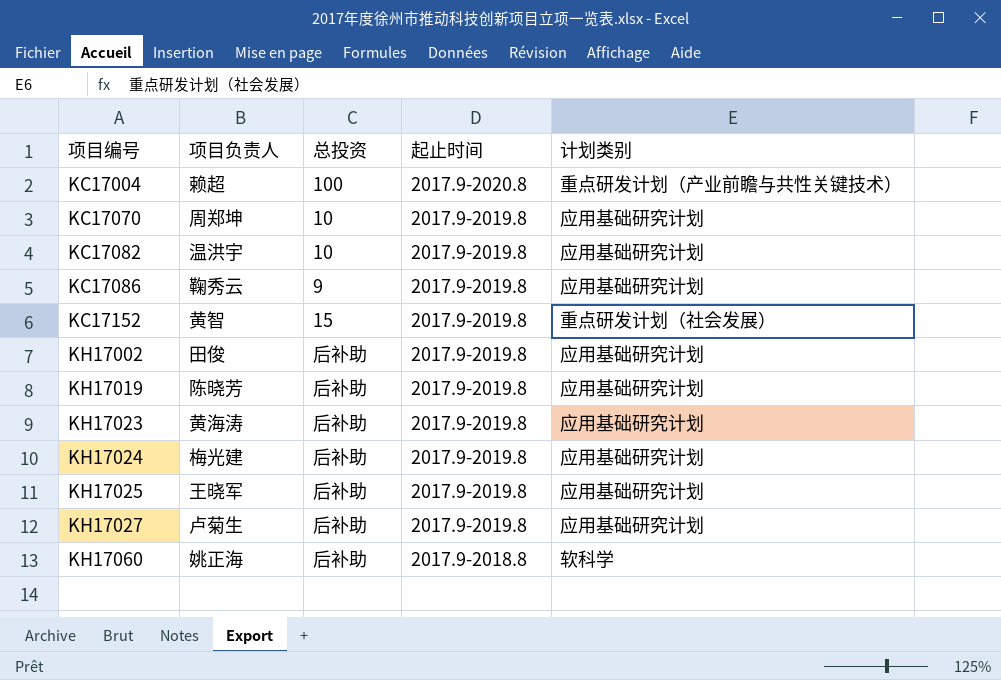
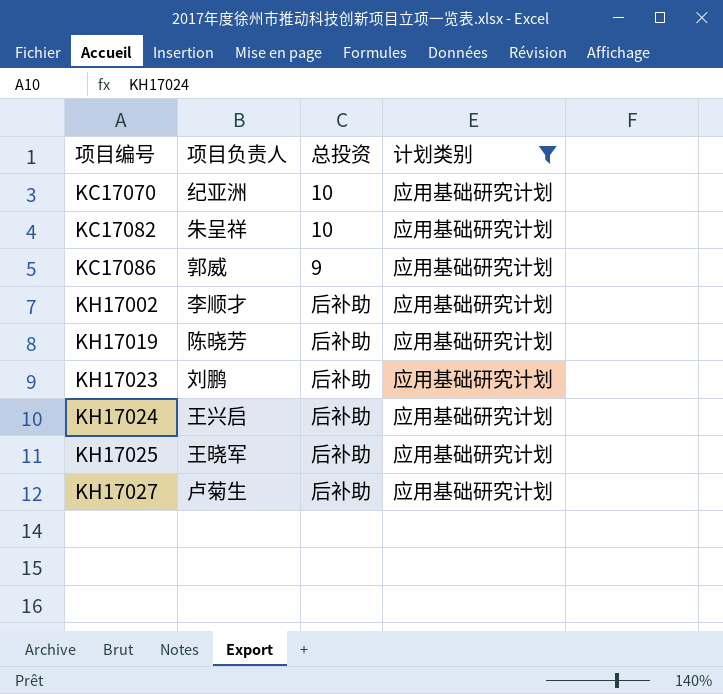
filter: none -> 计划类别 = 应用基础研究计划
column 起止时间 | position: 4 -> none
KC17070 | 项目负责人: 周郑坤 -> 纪亚洲
KC17082 | 项目负责人: 温洪宇 -> 朱呈祥
KC17086 | 项目负责人: 鞠秀云 -> 郭威
KH17002 | 项目负责人: 田俊 -> 李顺才
KH17023 | 项目负责人: 黄海涛 -> 刘鹏
KH17024 | 项目负责人: 梅光建 -> 王兴启

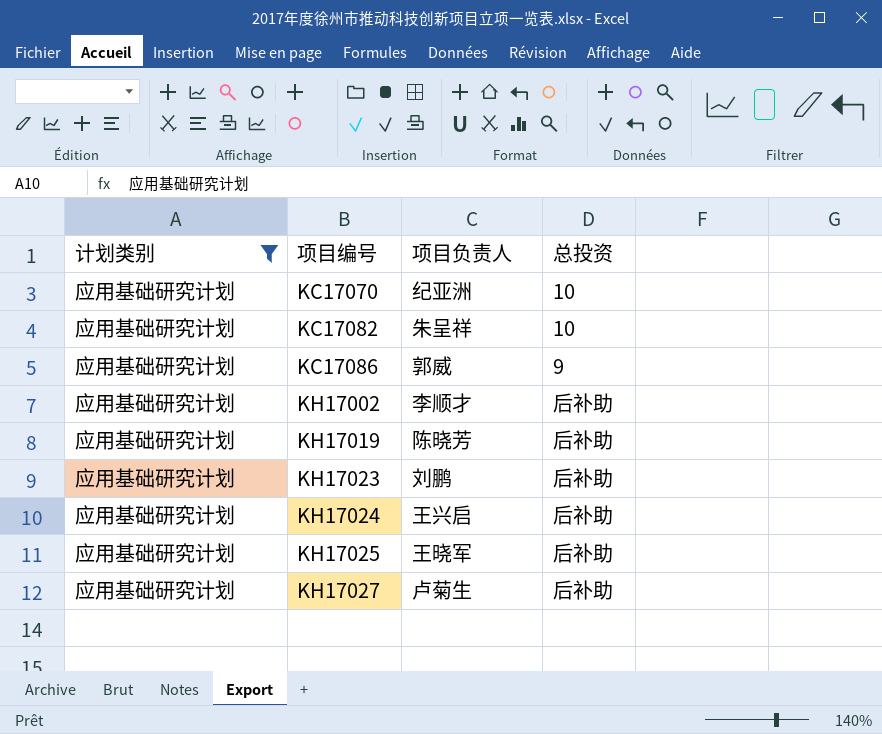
column 计划类别 | position: 4 -> 1

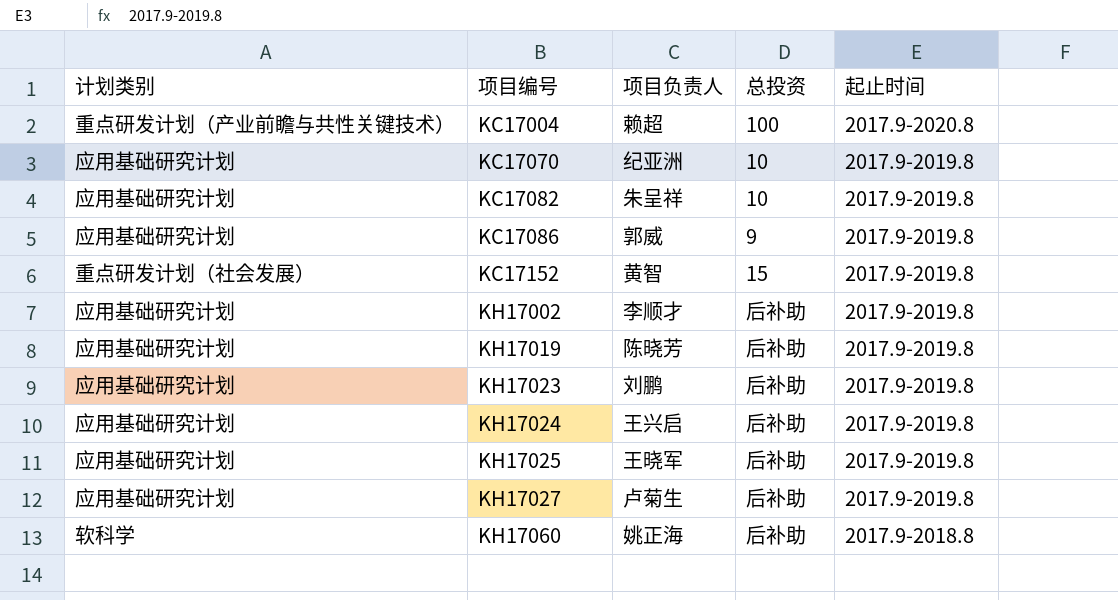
filter: 计划类别 = 应用基础研究计划 -> none
column 起止时间 | position: none -> 5

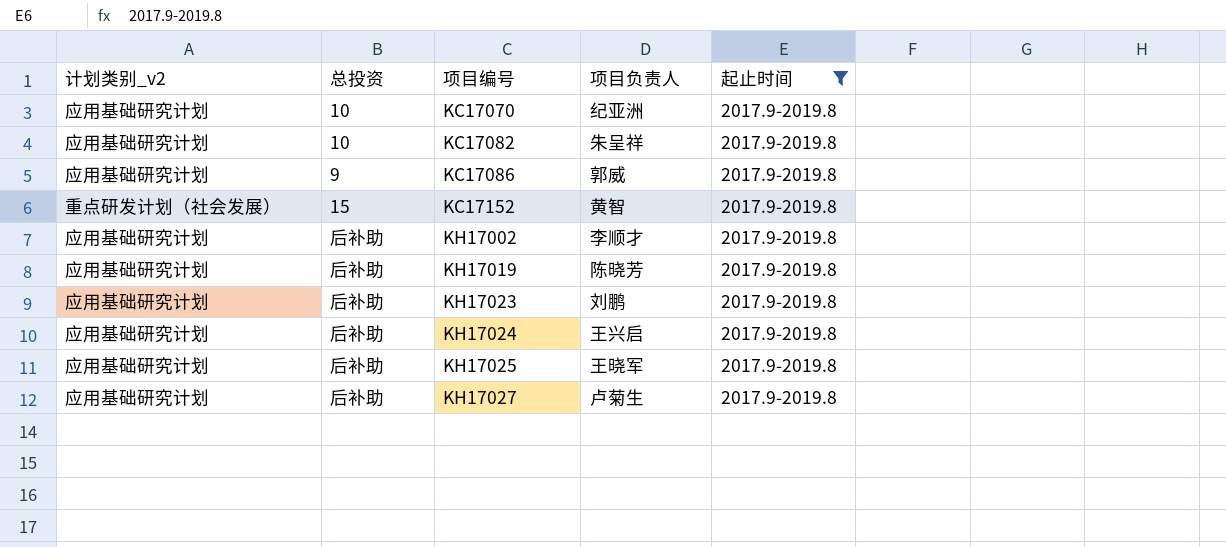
filter: none -> 起止时间 = 2017.9-2019.8
column name: 计划类别 -> 计划类别_v2
column 总投资 | position: 4 -> 2

